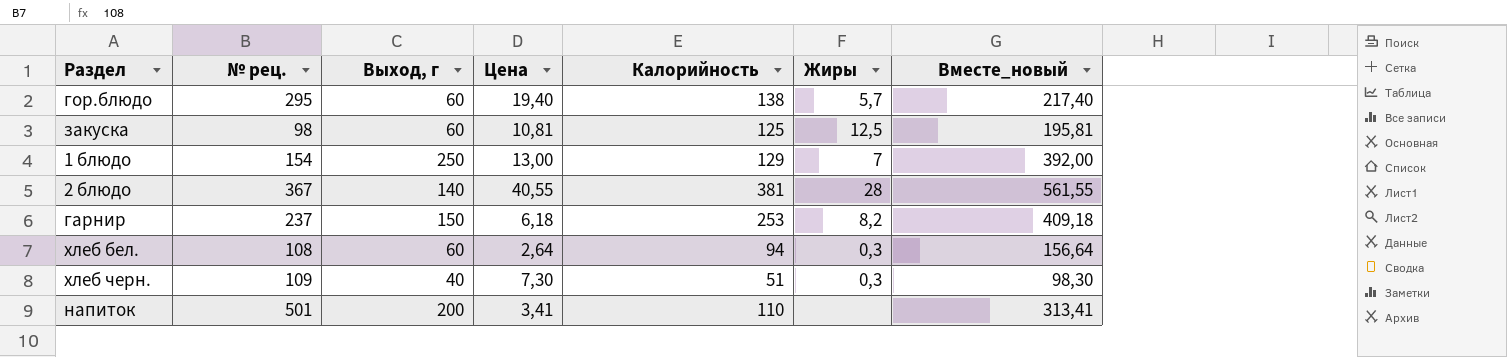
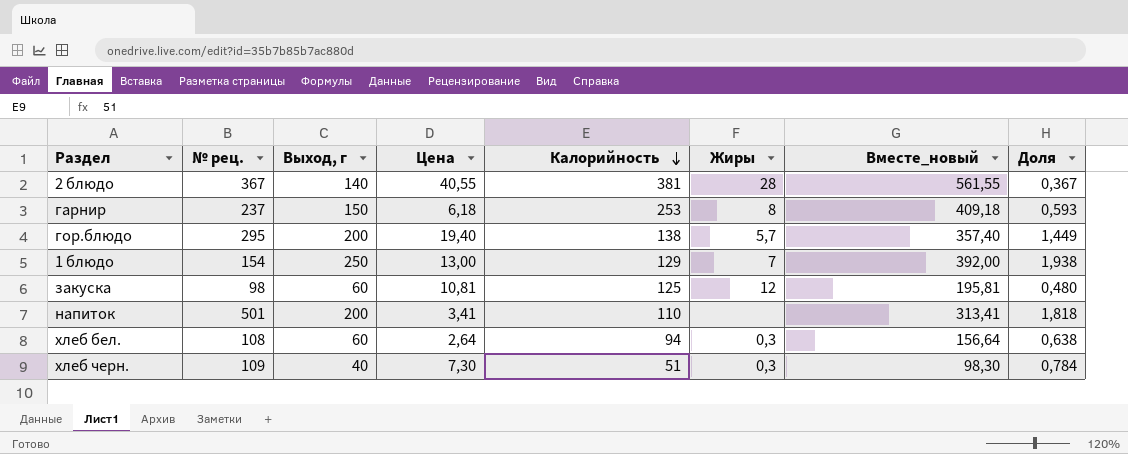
row order: none -> Калорийность descending
column Доля | formula: none -> [Выход, г] / [Калорийность]
гарнир | Жиры: 8,2 -> 8
гор.блюдо | Выход, г: 60 -> 200
гор.блюдо | Вместе_новый: 217,40 -> 357,40
закуска | Жиры: 12,5 -> 12

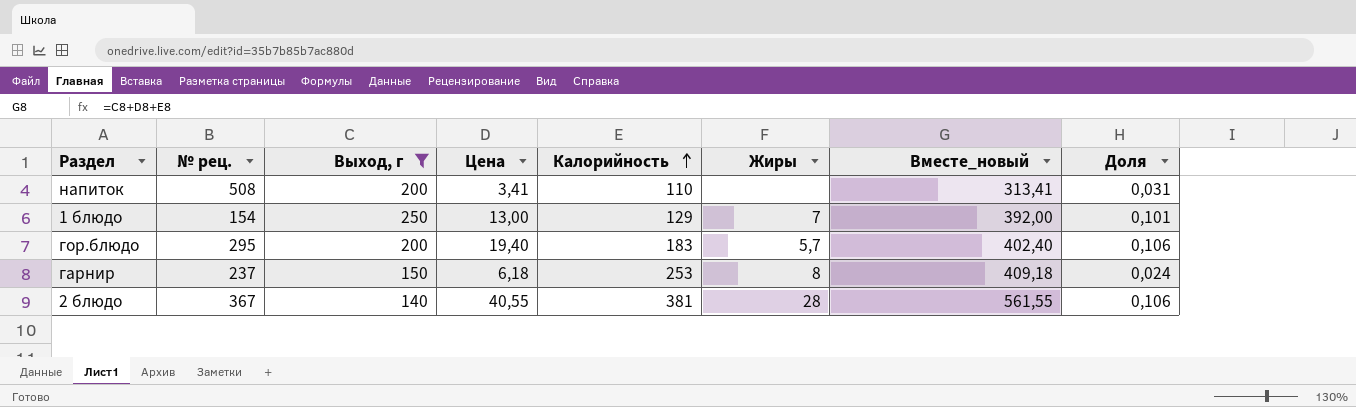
filter: none -> Выход, г >= 140
row order: Калорийность descending -> Калорийность ascending
column Доля | formula: [Выход, г] / [Калорийность] -> [Цена] / [Калорийность]
напиток | № рец.: 501 -> 508
гор.блюдо | Калорийность: 138 -> 183
гор.блюдо | Вместе_новый: 357,40 -> 402,40

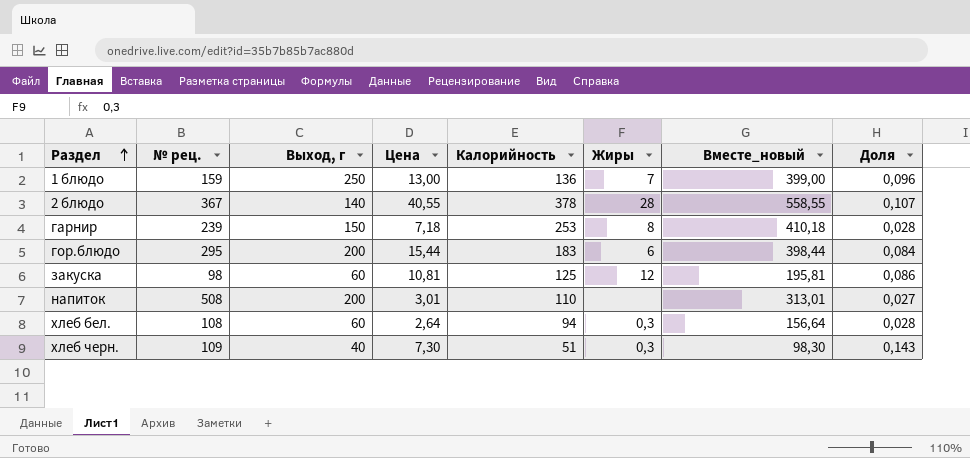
filter: Выход, г >= 140 -> none
row order: Калорийность ascending -> Раздел ascending
1 блюдо | № рец.: 154 -> 159
1 блюдо | Калорийность: 129 -> 136
1 блюдо | Вместе_новый: 392,00 -> 399,00
1 блюдо | Доля: 0,101 -> 0,096
2 блюдо | Калорийность: 381 -> 378
2 блюдо | Вместе_новый: 561,55 -> 558,55
2 блюдо | Доля: 0,106 -> 0,107
гарнир | № рец.: 237 -> 239
гарнир | Цена: 6,18 -> 7,18
гарнир | Вместе_новый: 409,18 -> 410,18
гарнир | Доля: 0,024 -> 0,028
гор.блюдо | Цена: 19,40 -> 15,44
гор.блюдо | Жиры: 5,7 -> 6
гор.блюдо | Вместе_новый: 402,40 -> 398,44
гор.блюдо | Доля: 0,106 -> 0,084
напиток | Цена: 3,41 -> 3,01
напиток | Вместе_новый: 313,41 -> 313,01
напиток | Доля: 0,031 -> 0,027

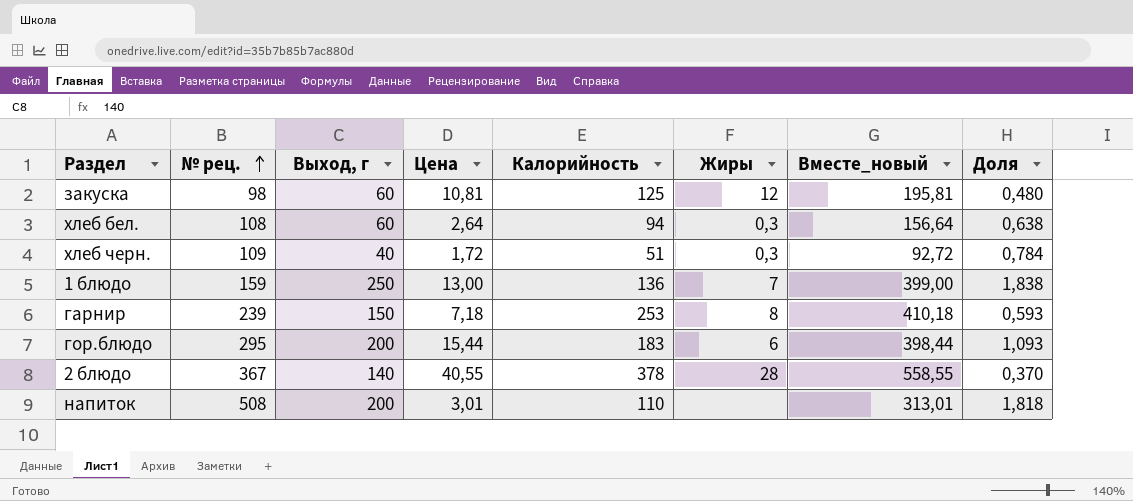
row order: Раздел ascending -> № рец. ascending
column Доля | formula: [Цена] / [Калорийность] -> [Выход, г] / [Калорийность]
хлеб черн. | Цена: 7,30 -> 1,72
хлеб черн. | Вместе_новый: 98,30 -> 92,72

